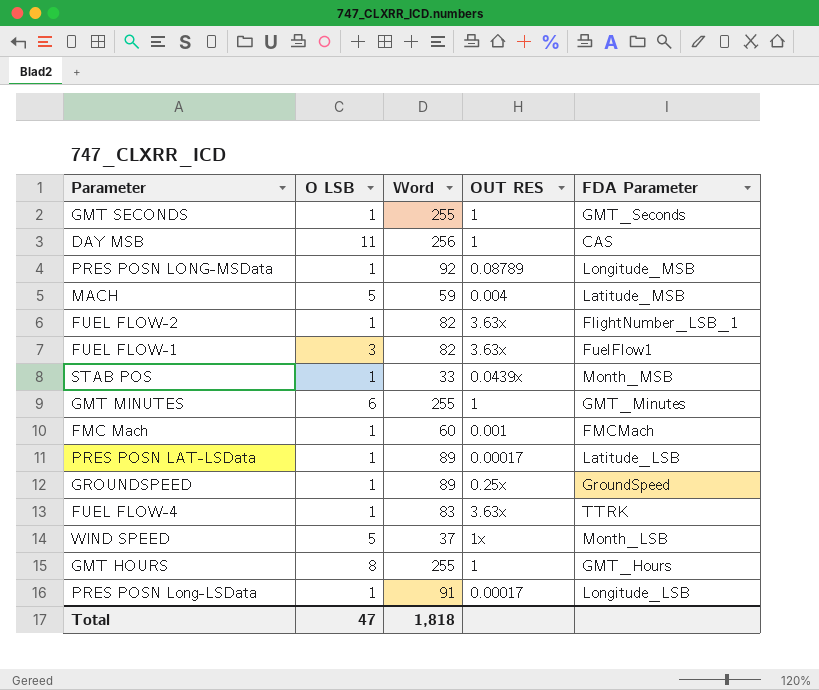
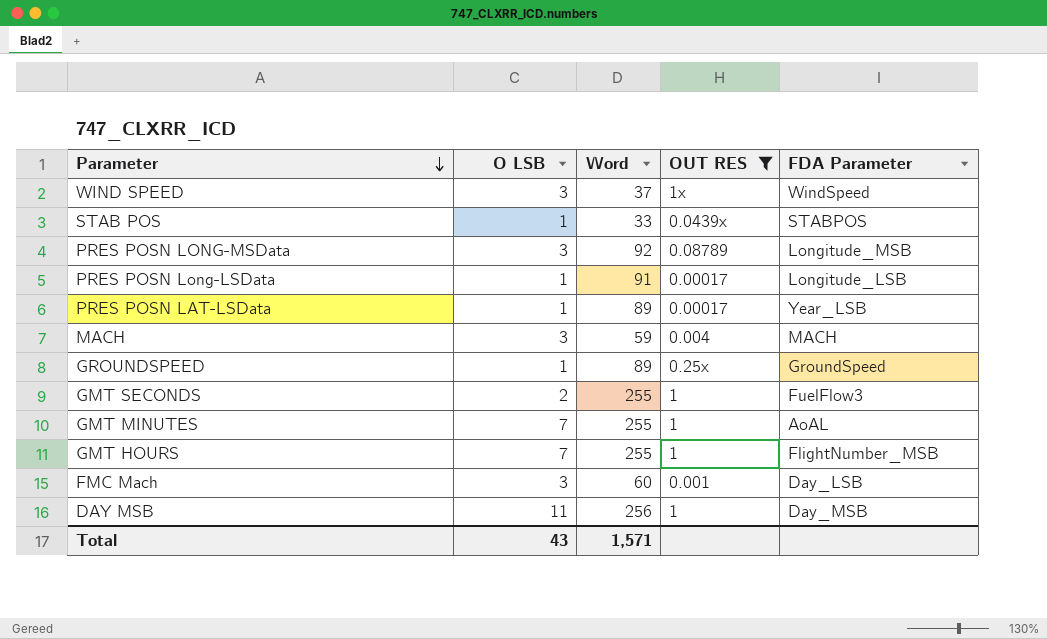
filter: none -> OUT RES != 3.63x
row order: none -> Parameter descending
WIND SPEED | O LSB: 5 -> 3
WIND SPEED | FDA Parameter: Month_LSB -> WindSpeed
STAB POS | FDA Parameter: Month_MSB -> STABPOS
PRES POSN LONG-MSData | O LSB: 1 -> 3
PRES POSN LAT-LSData | FDA Parameter: Latitude_LSB -> Year_LSB
MACH | O LSB: 5 -> 3
MACH | FDA Parameter: Latitude_MSB -> MACH
GMT SECONDS | O LSB: 1 -> 2
GMT SECONDS | FDA Parameter: GMT_Seconds -> FuelFlow3
GMT MINUTES | O LSB: 6 -> 7
GMT MINUTES | FDA Parameter: GMT_Minutes -> AoAL
GMT HOURS | O LSB: 8 -> 7
GMT HOURS | FDA Parameter: GMT_Hours -> FlightNumber_MSB
FMC Mach | O LSB: 1 -> 3
FMC Mach | FDA Parameter: FMCMach -> Day_LSB
DAY MSB | FDA Parameter: CAS -> Day_MSB
Total | O LSB: 47 -> 43
Total | Word: 1,818 -> 1,571

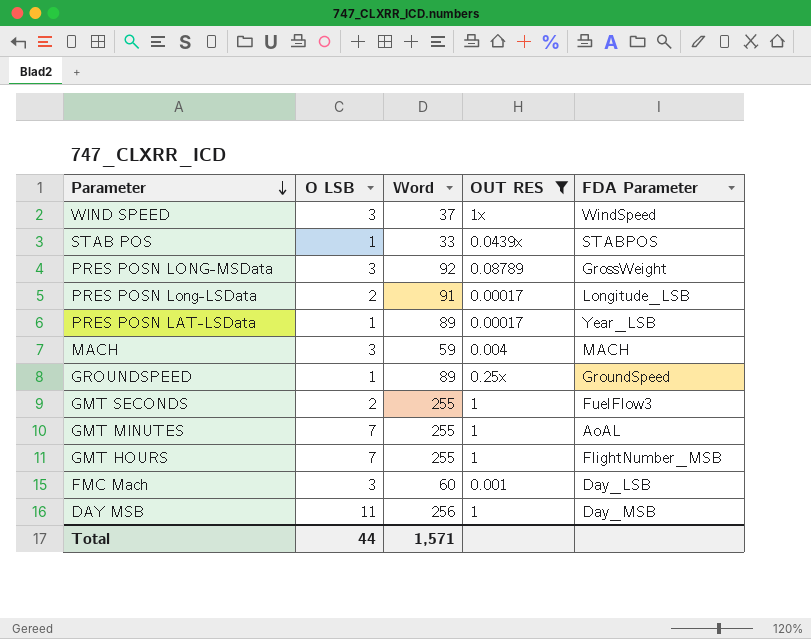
PRES POSN LONG-MSData | FDA Parameter: Longitude_MSB -> GrossWeight
PRES POSN Long-LSData | O LSB: 1 -> 2
Total | O LSB: 43 -> 44

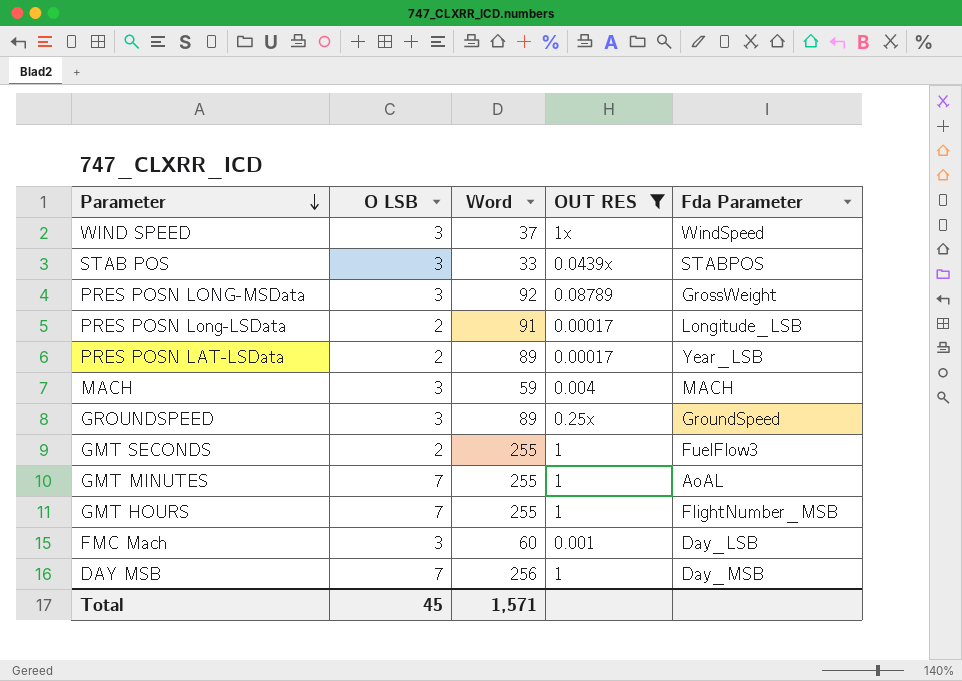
column name: FDA Parameter -> Fda Parameter
STAB POS | O LSB: 1 -> 3
PRES POSN LAT-LSData | O LSB: 1 -> 2
GROUNDSPEED | O LSB: 1 -> 3
DAY MSB | O LSB: 11 -> 7
Total | O LSB: 44 -> 45

